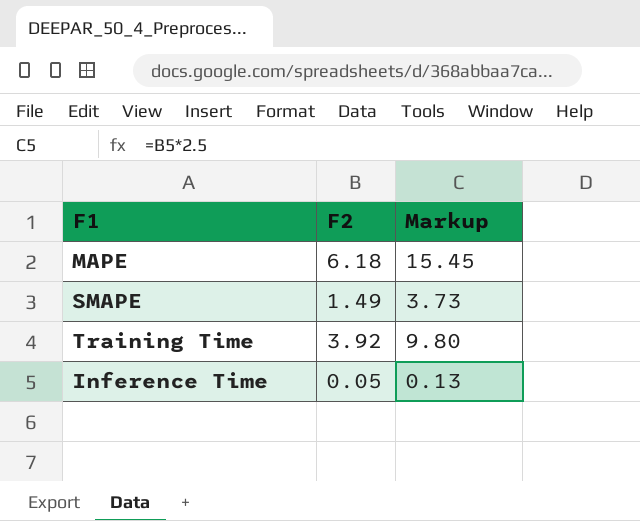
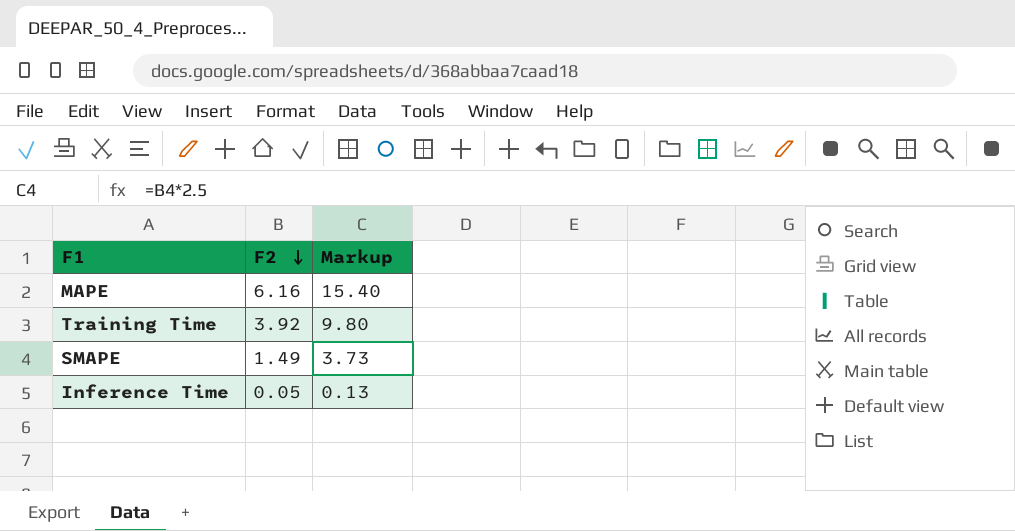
row order: none -> F2 descending
MAPE | F2: 6.18 -> 6.16
MAPE | Markup: 15.45 -> 15.40

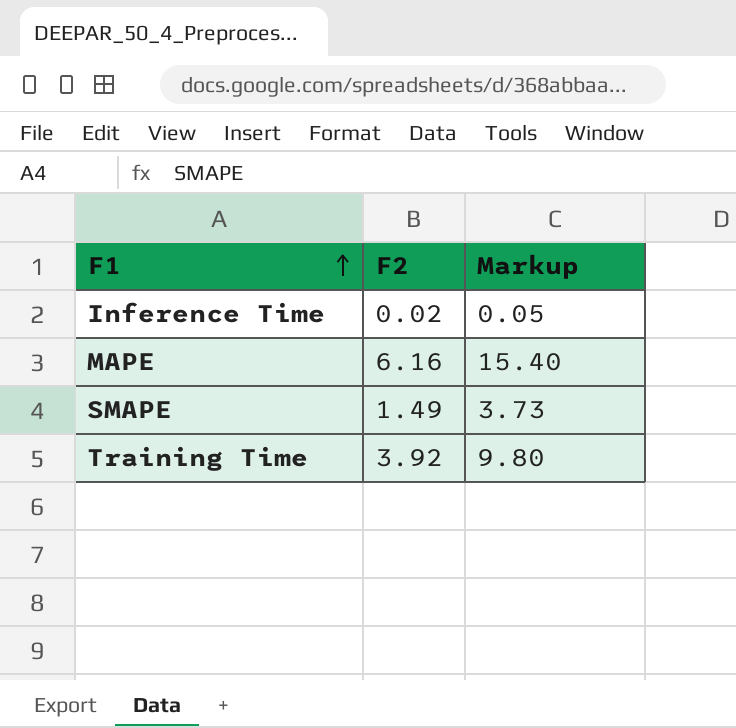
row order: F2 descending -> F1 ascending
Inference Time | F2: 0.05 -> 0.02
Inference Time | Markup: 0.13 -> 0.05

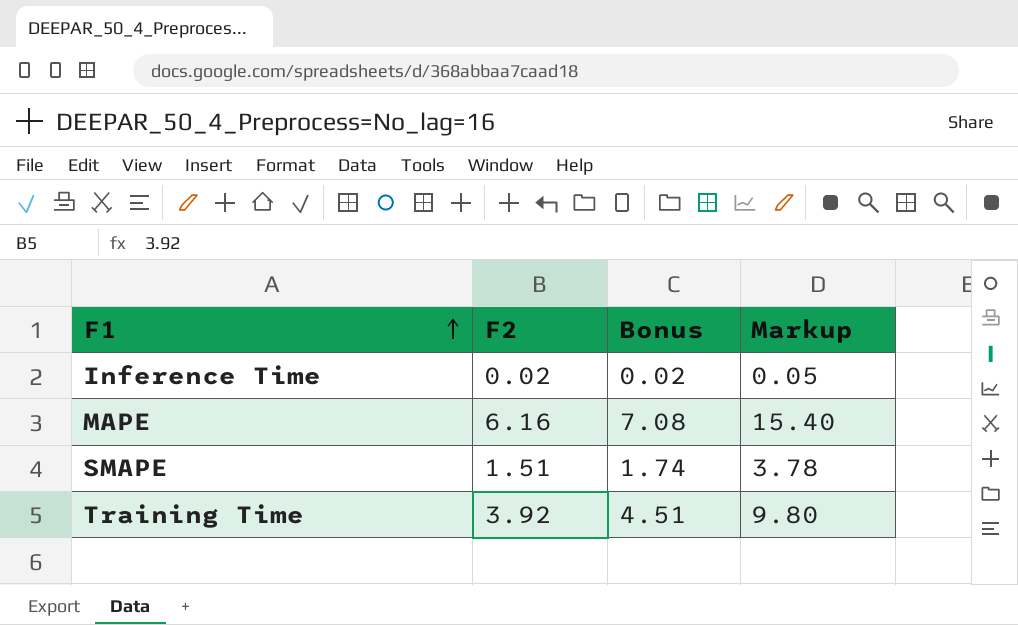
column Bonus | formula: none -> [F2] * 1.15
SMAPE | F2: 1.49 -> 1.51
SMAPE | Markup: 3.73 -> 3.78

